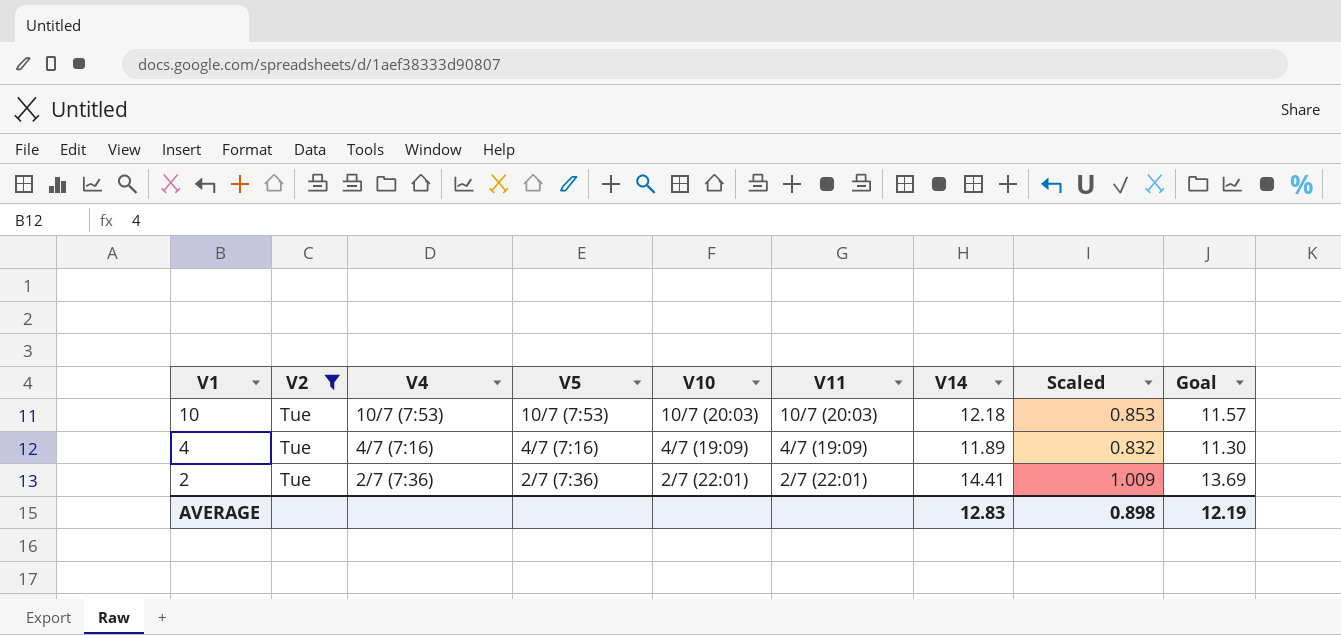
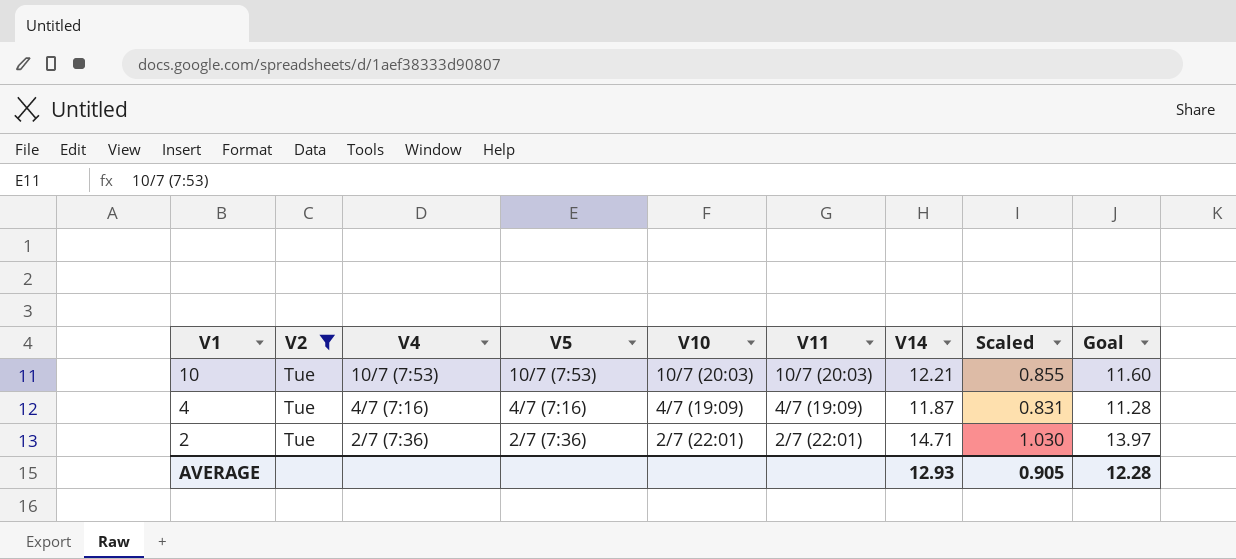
10 | V14: 12.18 -> 12.21
10 | Scaled: 0.853 -> 0.855
10 | Goal: 11.57 -> 11.60
4 | V14: 11.89 -> 11.87
4 | Scaled: 0.832 -> 0.831
4 | Goal: 11.30 -> 11.28
2 | V14: 14.41 -> 14.71
2 | Scaled: 1.009 -> 1.030
2 | Goal: 13.69 -> 13.97
AVERAGE | V14: 12.83 -> 12.93
AVERAGE | Scaled: 0.898 -> 0.905
AVERAGE | Goal: 12.19 -> 12.28

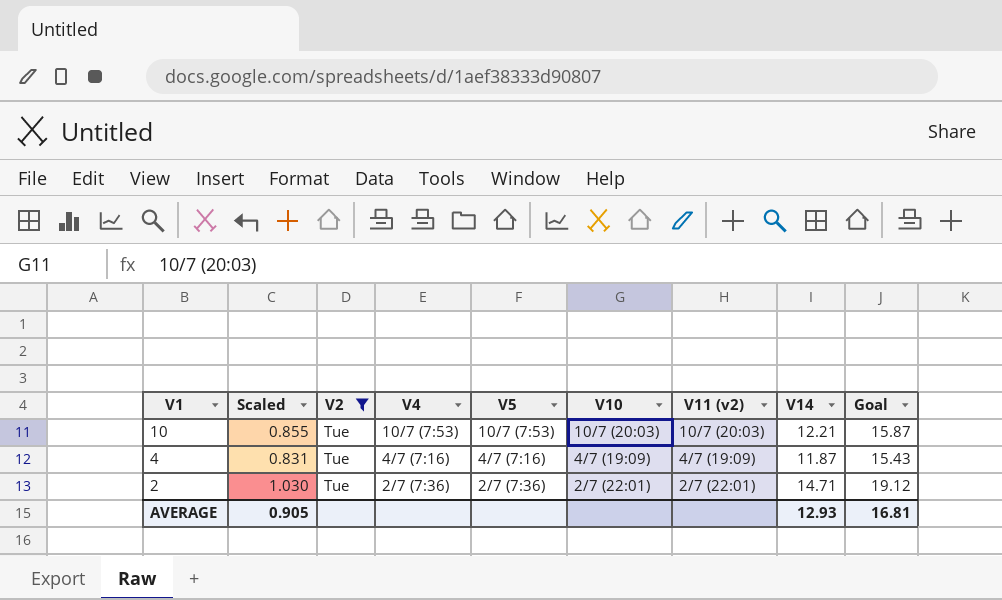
column Scaled | position: 8 -> 2
column name: V11 -> V11 (v2)
column Goal | formula: [V14] * 0.95 -> [V14] * 1.3
AVERAGE | Goal: 12.28 -> 16.81

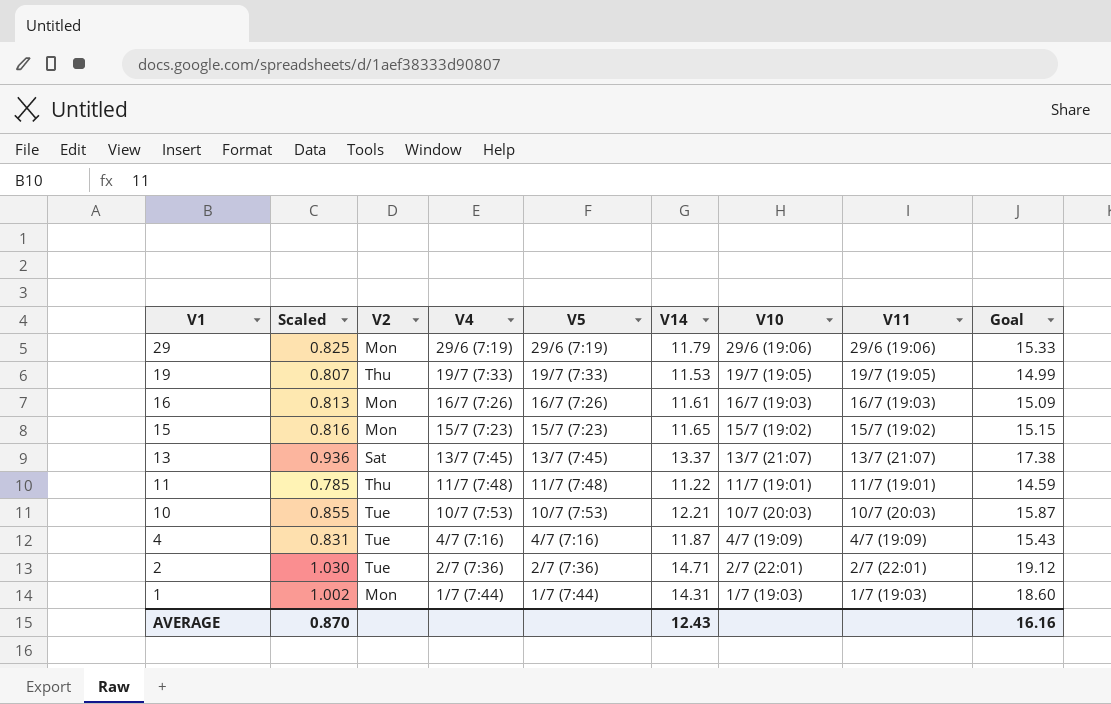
filter: V2 = Tue -> none
column V14 | position: 8 -> 6
column name: V11 (v2) -> V11
AVERAGE | Scaled: 0.905 -> 0.870
AVERAGE | V14: 12.93 -> 12.43
AVERAGE | Goal: 16.81 -> 16.16

